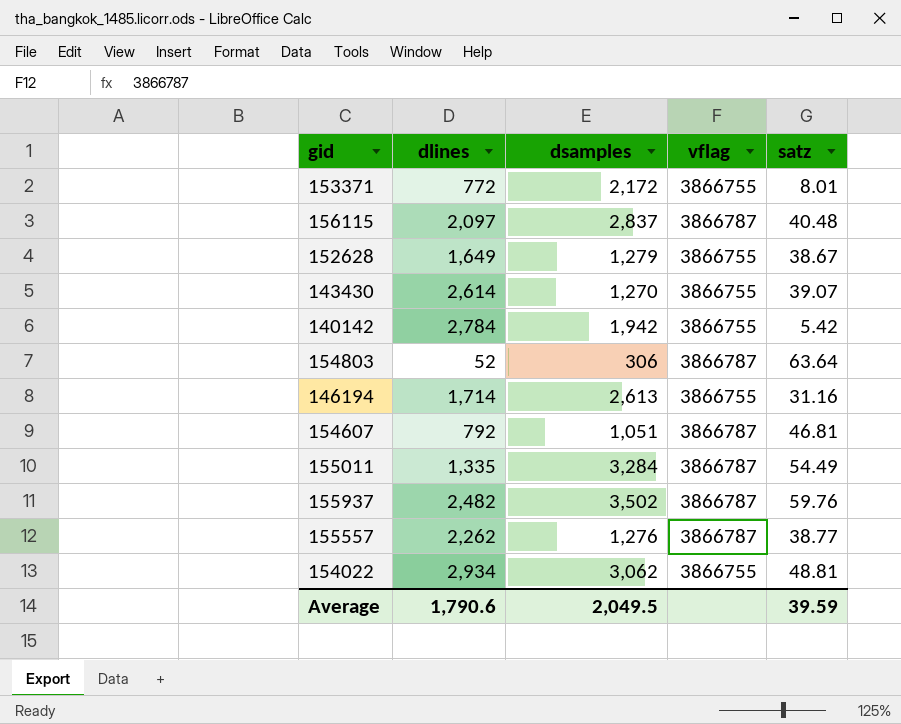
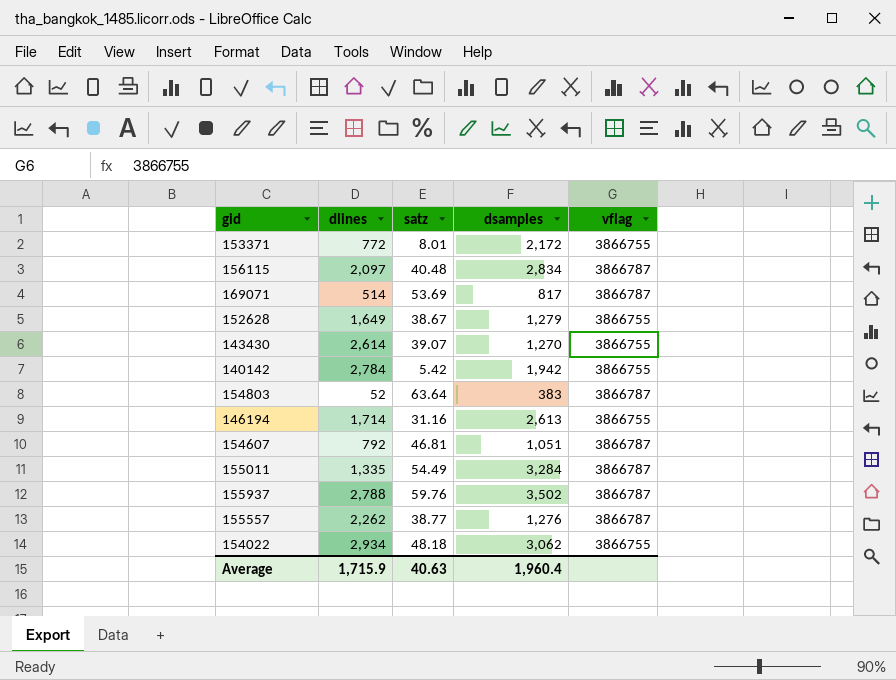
column satz | position: 5 -> 3
156115 | dsamples: 2,837 -> 2,834
row 169071: none -> 514 | 53.69 | 817 | 3866787
154803 | dsamples: 306 -> 383
155937 | dlines: 2,482 -> 2,788
154022 | satz: 48.81 -> 48.18
Average | dlines: 1,790.6 -> 1,715.9
Average | satz: 39.59 -> 40.63
Average | dsamples: 2,049.5 -> 1,960.4

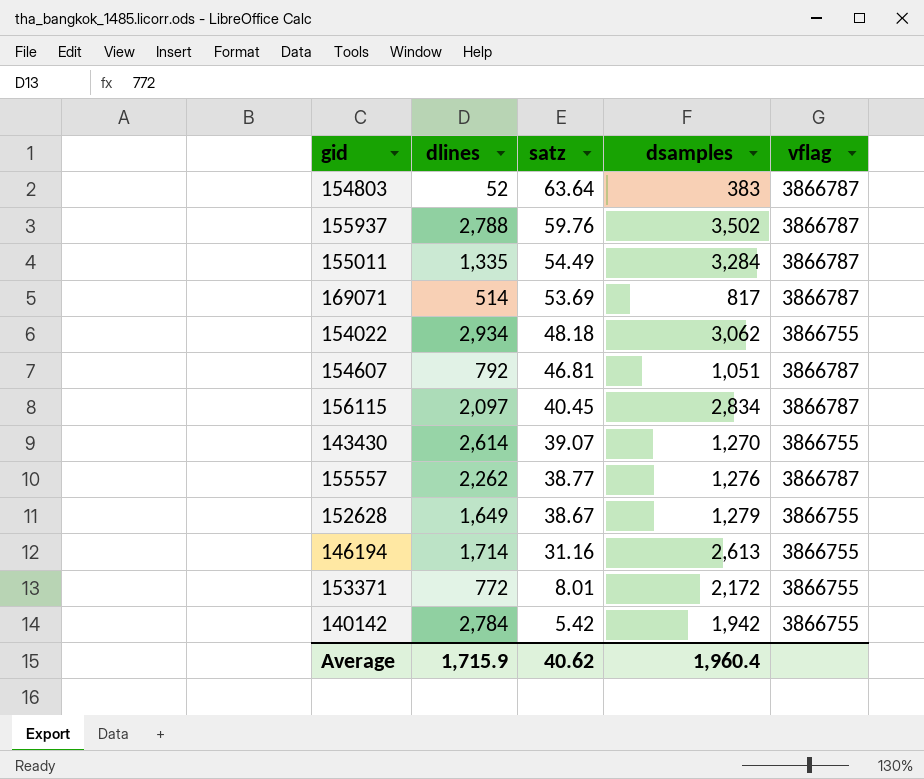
row order: none -> satz descending
156115 | satz: 40.48 -> 40.45
Average | satz: 40.63 -> 40.62

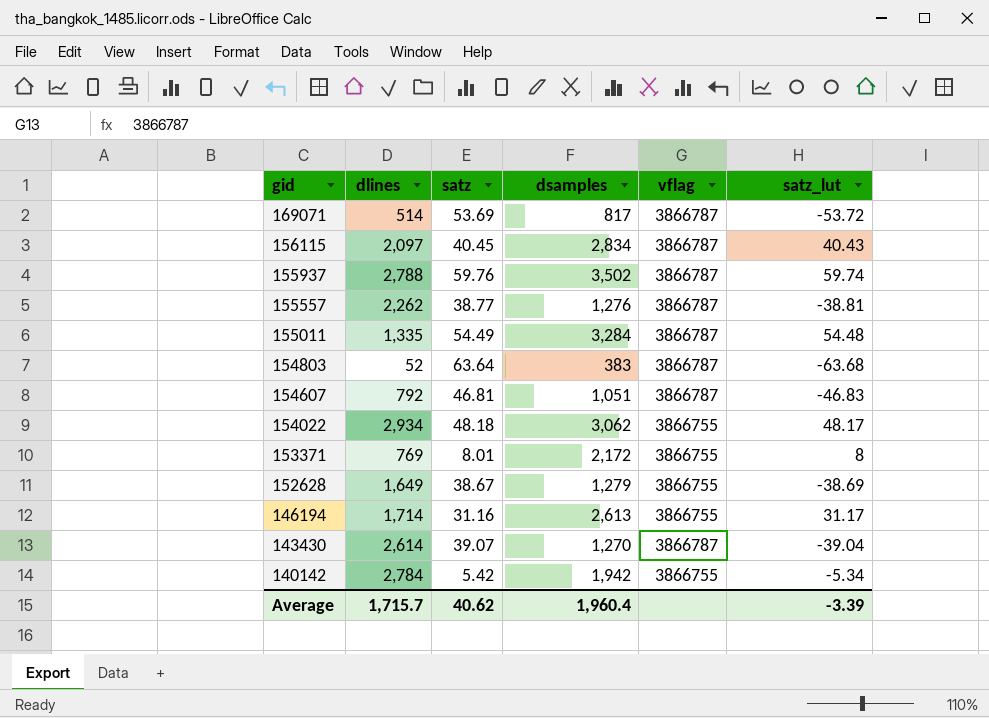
row order: satz descending -> gid descending
column satz_lut | position: none -> 6
153371 | dlines: 772 -> 769
143430 | vflag: 3866755 -> 3866787
Average | dlines: 1,715.9 -> 1,715.7

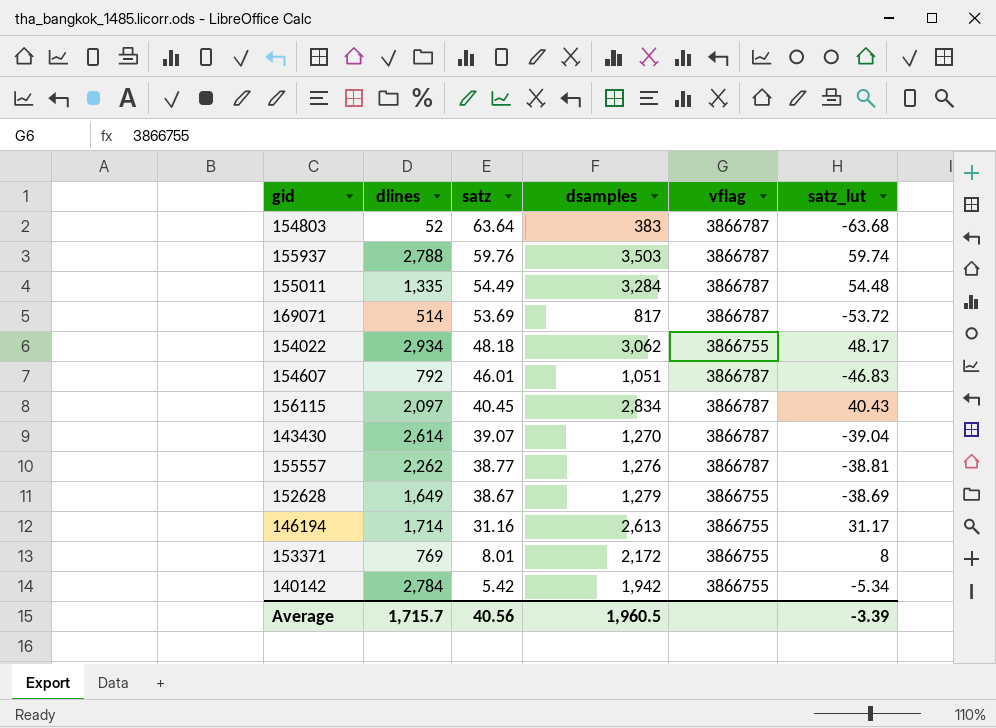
row order: gid descending -> satz descending
155937 | dsamples: 3,502 -> 3,503
154607 | satz: 46.81 -> 46.01
Average | satz: 40.62 -> 40.56
Average | dsamples: 1,960.4 -> 1,960.5

